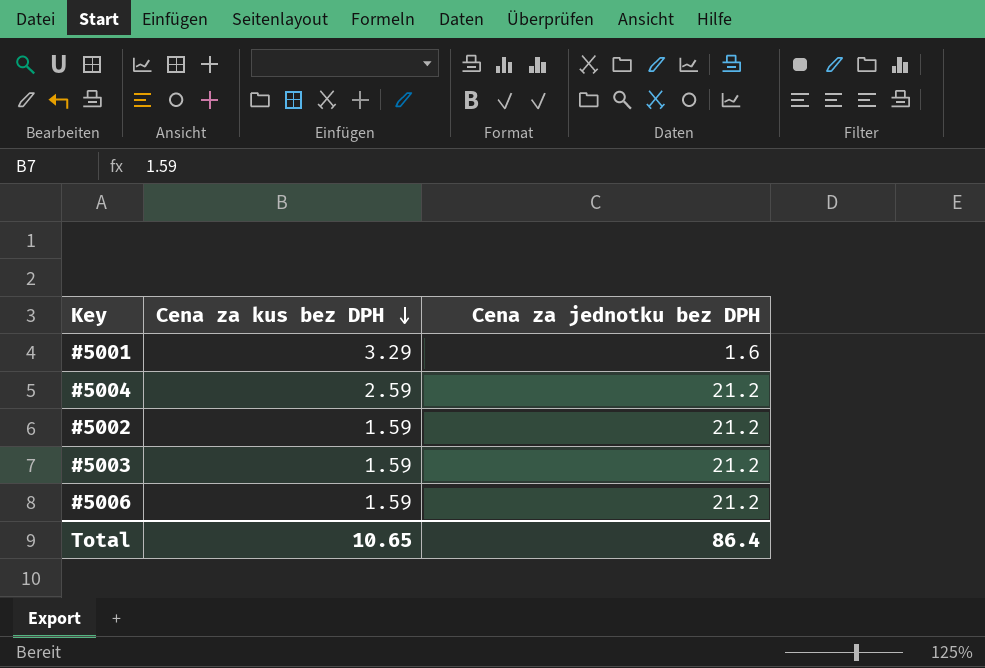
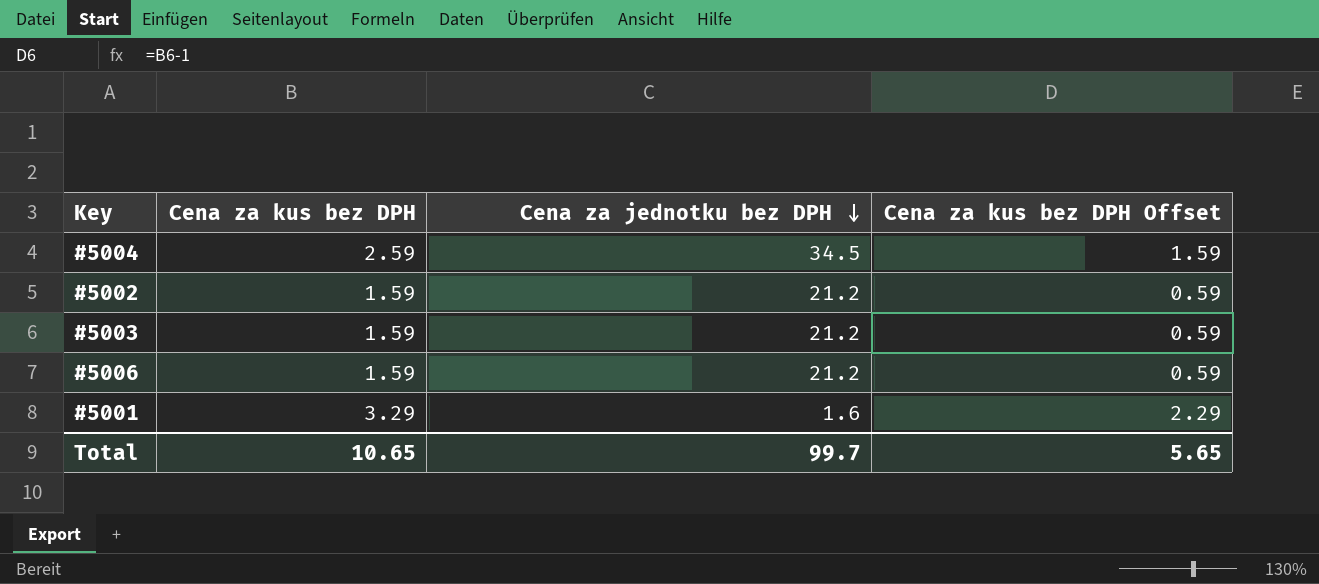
row order: Cena za kus bez DPH descending -> Cena za jednotku bez DPH descending
column Cena za kus bez DPH Offset | formula: none -> [Cena za kus bez DPH] - 1
#5004 | Cena za jednotku bez DPH: 21.2 -> 34.5
Total | Cena za jednotku bez DPH: 86.4 -> 99.7

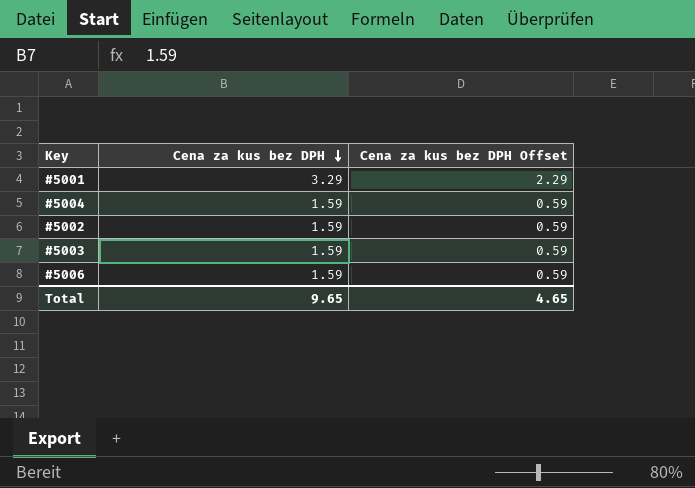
row order: Cena za jednotku bez DPH descending -> Cena za kus bez DPH descending
column Cena za jednotku bez DPH | position: 3 -> none
#5004 | Cena za kus bez DPH: 2.59 -> 1.59
#5004 | Cena za kus bez DPH Offset: 1.59 -> 0.59
Total | Cena za kus bez DPH: 10.65 -> 9.65
Total | Cena za kus bez DPH Offset: 5.65 -> 4.65

